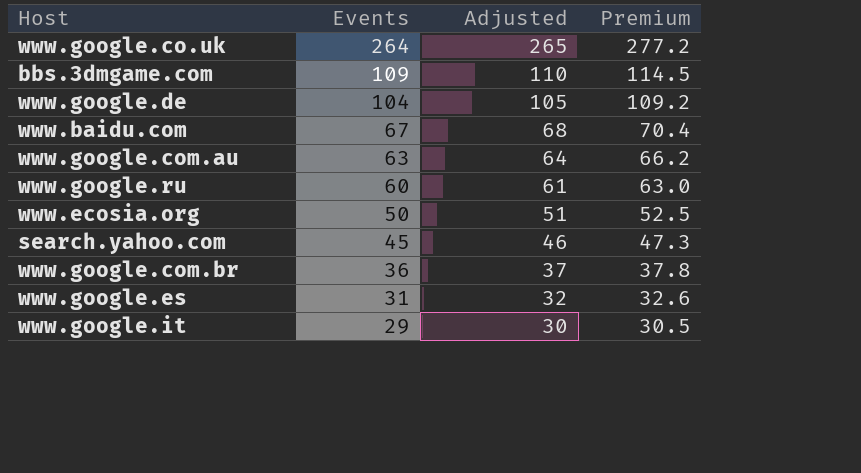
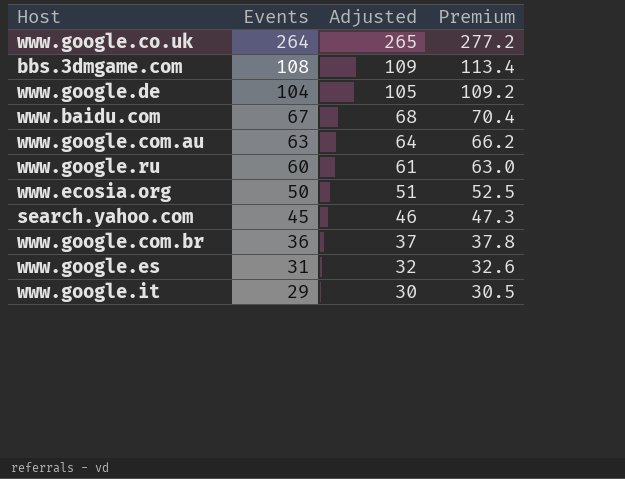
bbs.3dmgame.com | Events: 109 -> 108
bbs.3dmgame.com | Adjusted: 110 -> 109
bbs.3dmgame.com | Premium: 114.5 -> 113.4

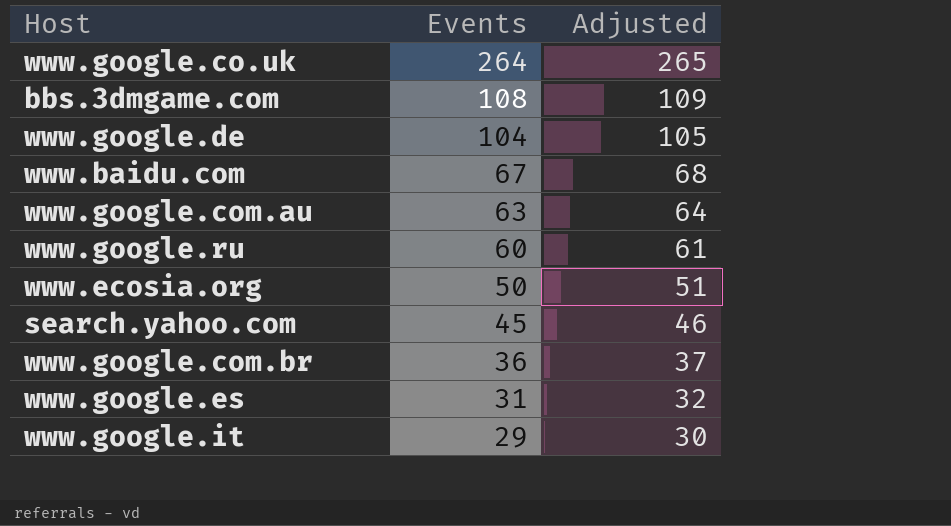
column Premium | formula: [Events] * 1.05 -> none

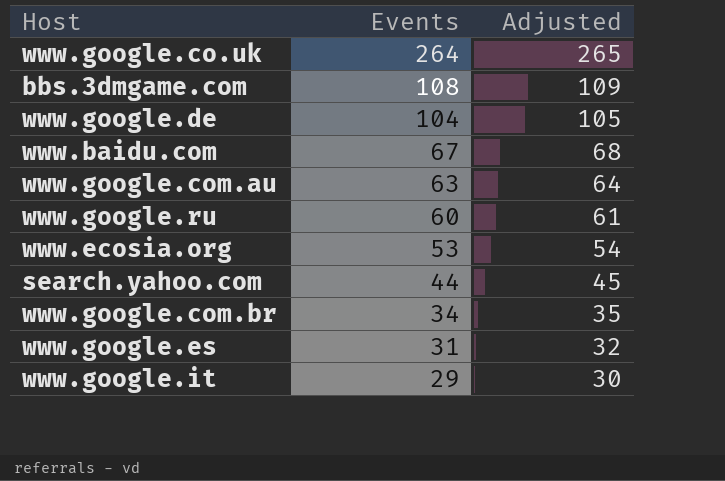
www.ecosia.org | Events: 50 -> 53
www.ecosia.org | Adjusted: 51 -> 54
search.yahoo.com | Events: 45 -> 44
search.yahoo.com | Adjusted: 46 -> 45
www.google.com.br | Events: 36 -> 34
www.google.com.br | Adjusted: 37 -> 35

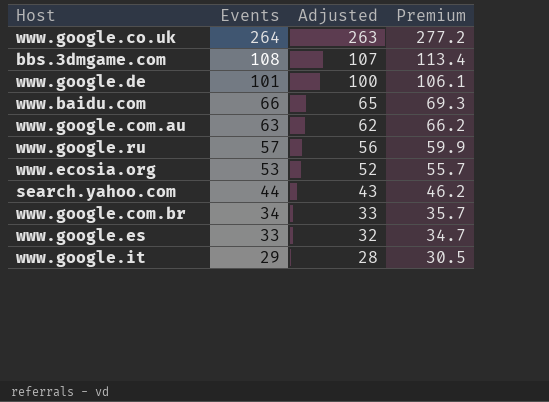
column Adjusted | formula: [Events] + 1 -> [Events] - 1
column Premium | formula: none -> [Events] * 1.05
www.google.de | Events: 104 -> 101
www.baidu.com | Events: 67 -> 66
www.google.ru | Events: 60 -> 57
www.google.es | Events: 31 -> 33

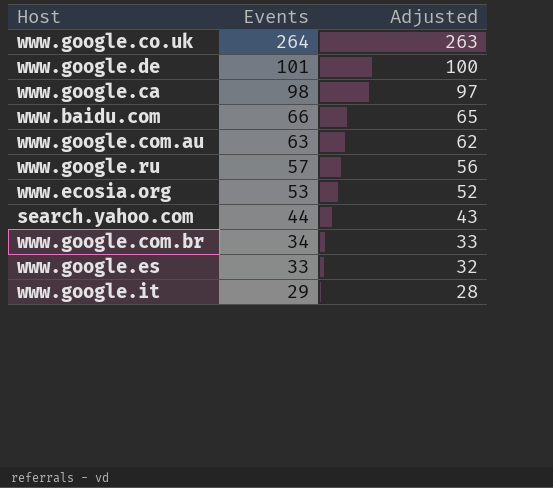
column Premium | formula: [Events] * 1.05 -> none
row bbs.3dmgame.com: 108 | 107 | 113.4 -> none
row www.google.ca: none -> 98 | 97

